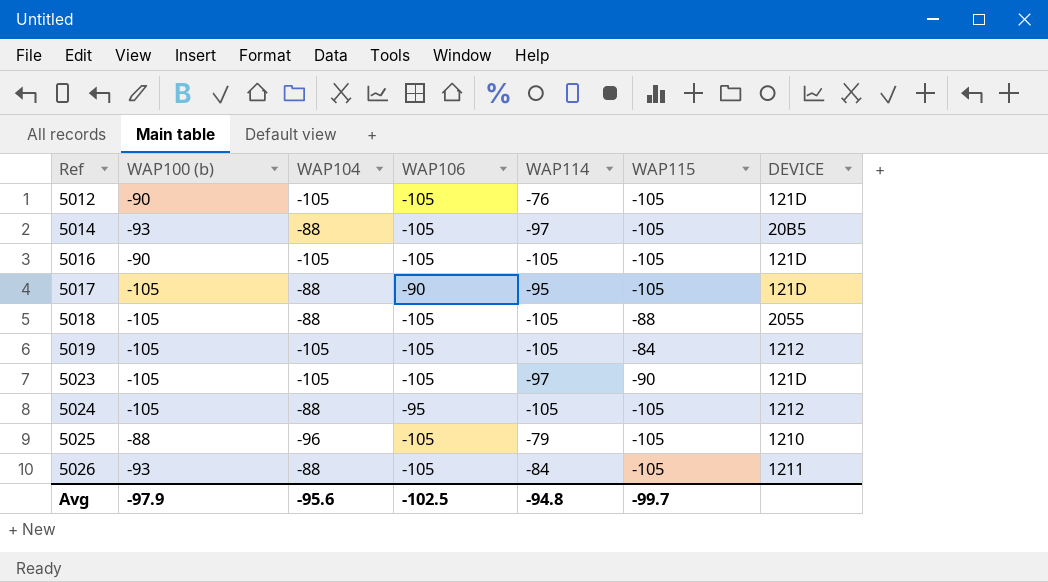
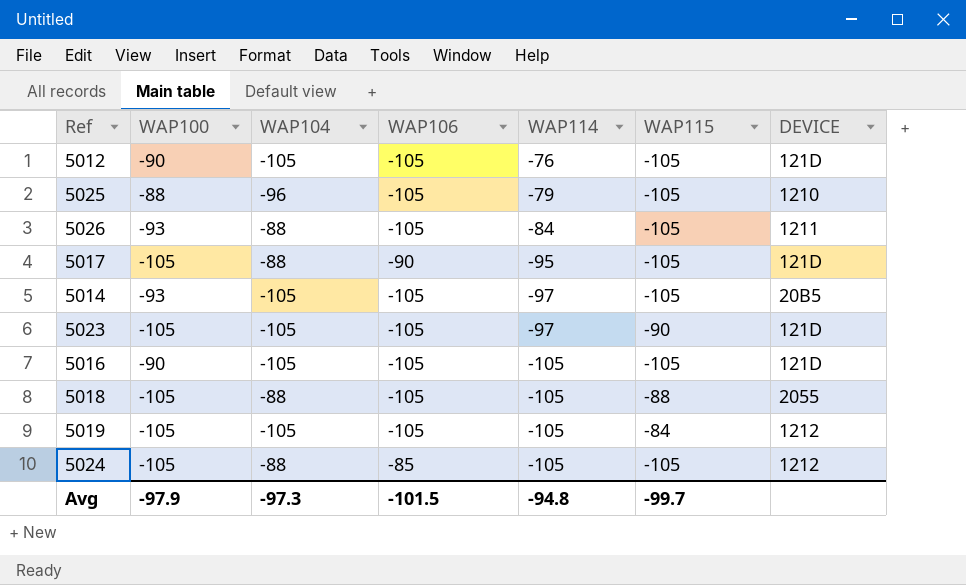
row order: Ref ascending -> WAP114 descending
column name: WAP100 (b) -> WAP100
5014 | WAP104: -88 -> -105
5024 | WAP106: -95 -> -85
Avg | WAP104: -95.6 -> -97.3
Avg | WAP106: -102.5 -> -101.5

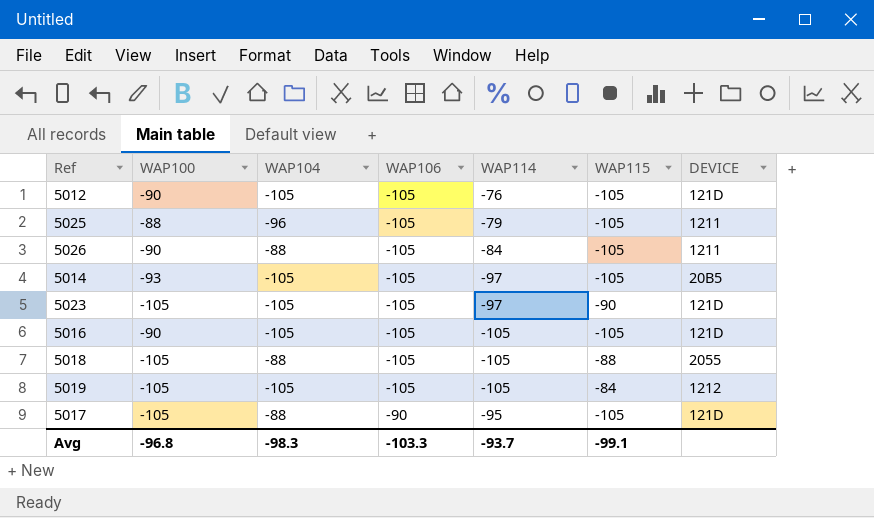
row order: WAP114 descending -> WAP106 ascending
row 5024: -105 | -88 | -85 | -105 | -105 | 1212 -> none
5025 | DEVICE: 1210 -> 1211
5026 | WAP100: -93 -> -90
Avg | WAP100: -97.9 -> -96.8
Avg | WAP104: -97.3 -> -98.3
Avg | WAP106: -101.5 -> -103.3
Avg | WAP114: -94.8 -> -93.7
Avg | WAP115: -99.7 -> -99.1

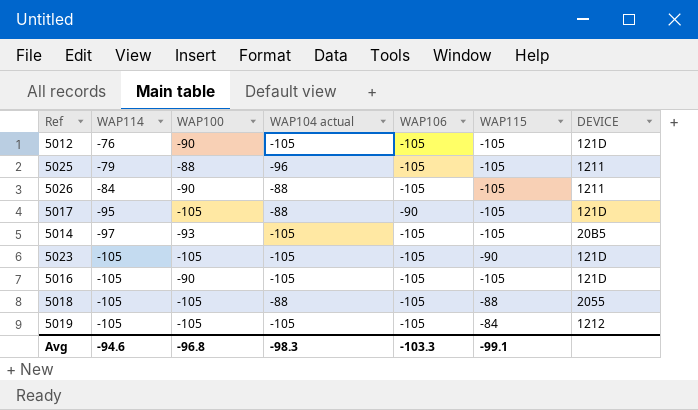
row order: WAP106 ascending -> WAP114 descending
column WAP114 | position: 5 -> 2
column name: WAP104 -> WAP104 actual
5023 | WAP114: -97 -> -105
Avg | WAP114: -93.7 -> -94.6

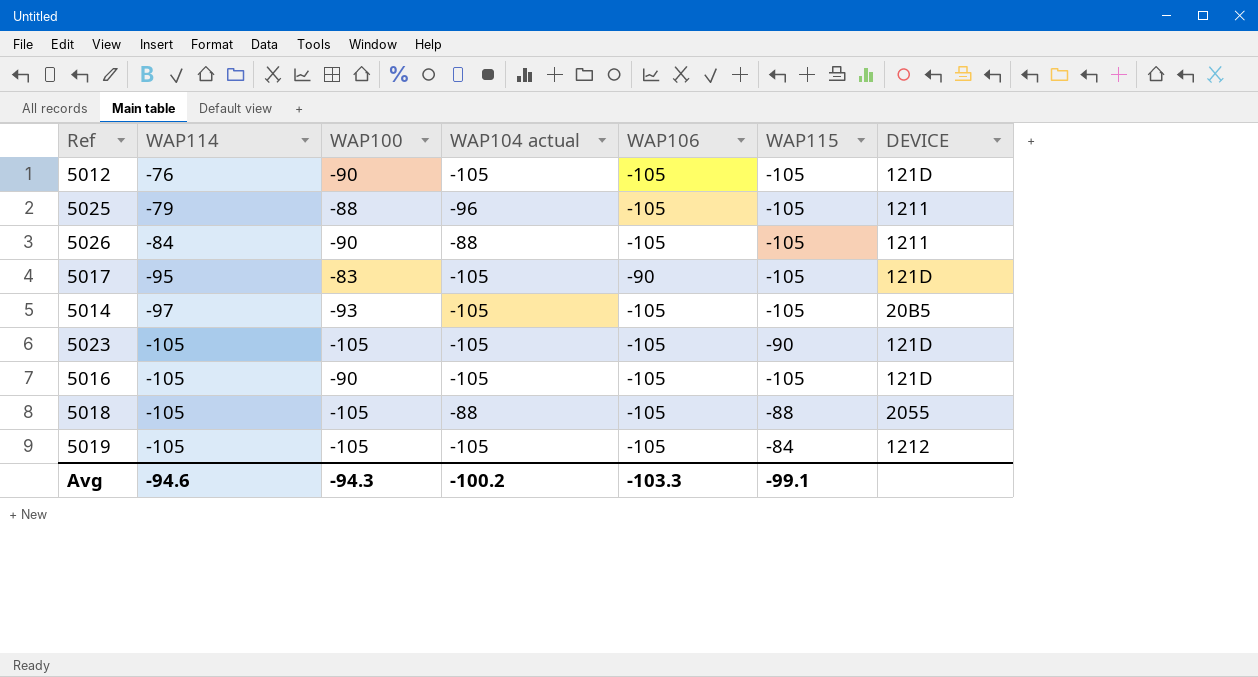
5017 | WAP100: -105 -> -83
5017 | WAP104 actual: -88 -> -105
Avg | WAP100: -96.8 -> -94.3
Avg | WAP104 actual: -98.3 -> -100.2

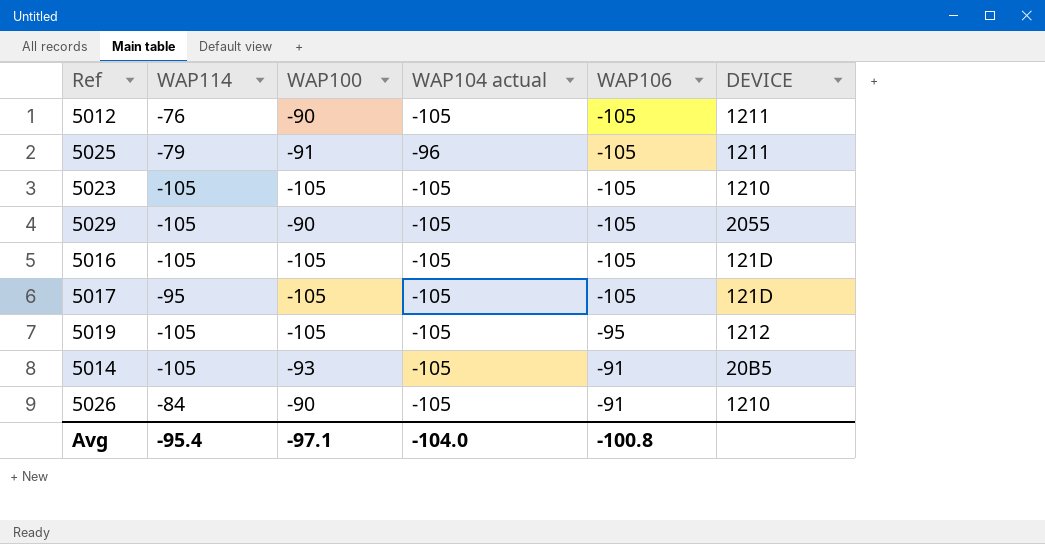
row order: WAP114 descending -> WAP106 ascending
column WAP115 | position: 6 -> none
row 5018: -105 | -105 | -88 | -105 | -88 | 2055 -> none
5012 | DEVICE: 121D -> 1211
5025 | WAP100: -88 -> -91
5023 | DEVICE: 121D -> 1210
row 5029: none -> -105 | -90 | -105 | -105 | 2055
5016 | WAP100: -90 -> -105
5017 | WAP100: -83 -> -105
5017 | WAP106: -90 -> -105
5019 | WAP106: -105 -> -95
5014 | WAP114: -97 -> -105
5014 | WAP106: -105 -> -91
5026 | WAP104 actual: -88 -> -105
5026 | WAP106: -105 -> -91
5026 | DEVICE: 1211 -> 1210
Avg | WAP114: -94.6 -> -95.4
Avg | WAP100: -94.3 -> -97.1
Avg | WAP104 actual: -100.2 -> -104.0
Avg | WAP106: -103.3 -> -100.8

